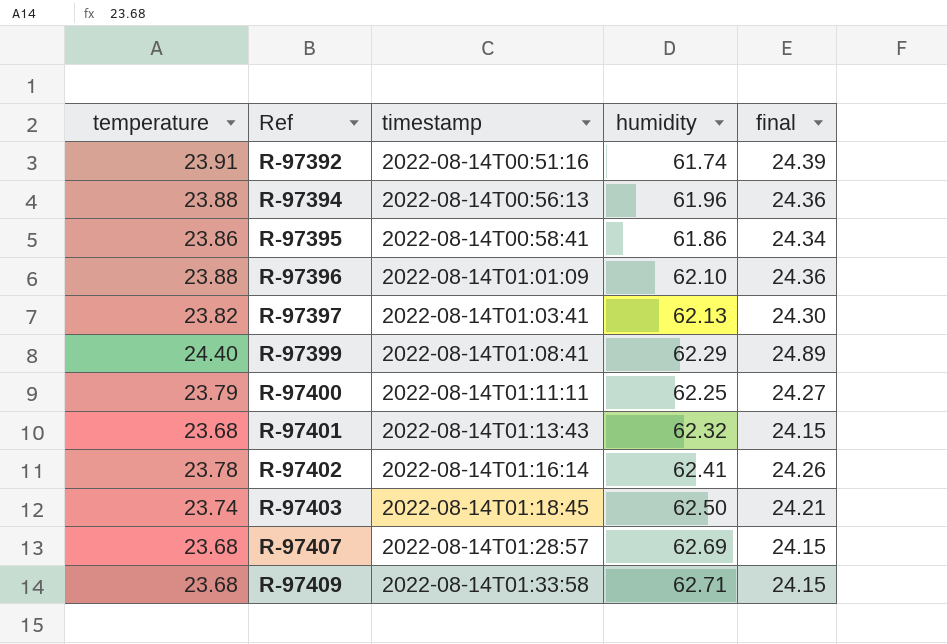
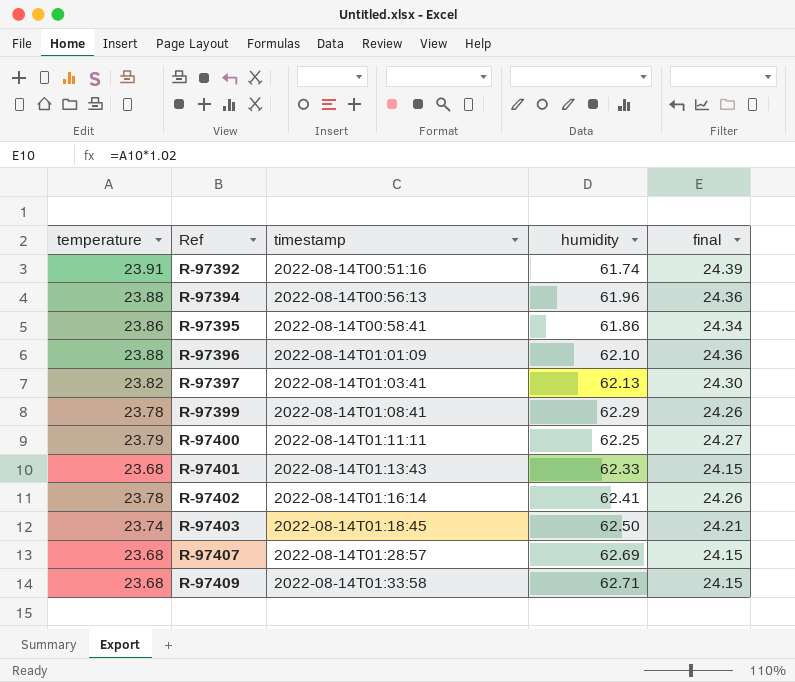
R-97399 | temperature: 24.40 -> 23.78
R-97399 | final: 24.89 -> 24.26
R-97401 | humidity: 62.32 -> 62.33

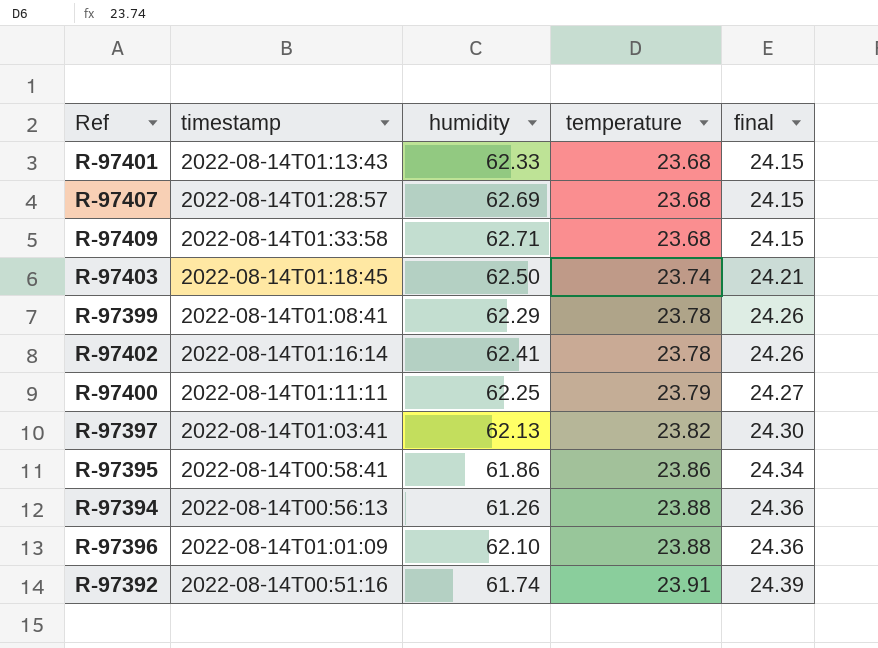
row order: Ref ascending -> temperature ascending
column temperature | position: 1 -> 4
R-97394 | humidity: 61.96 -> 61.26

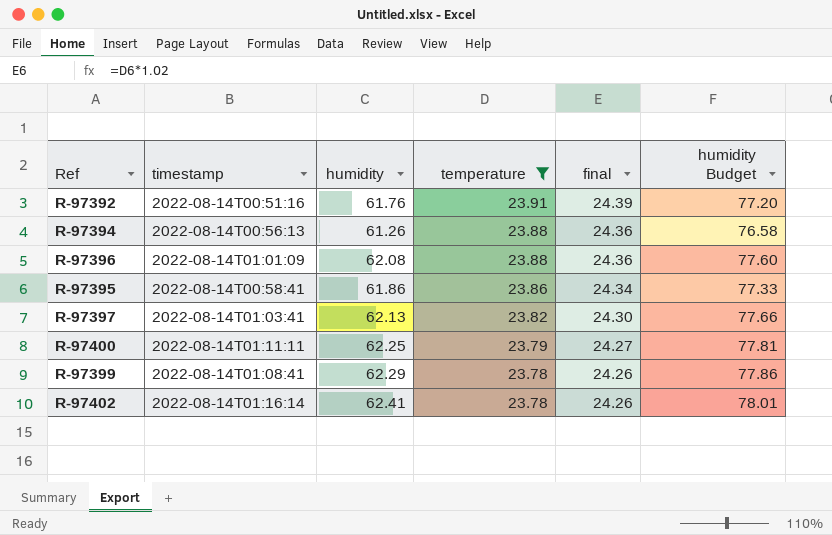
filter: none -> temperature >= 23.78
row order: temperature ascending -> temperature descending
column humidity Budget | formula: none -> [humidity] * 1.25
R-97392 | humidity: 61.74 -> 61.76
R-97396 | humidity: 62.10 -> 62.08

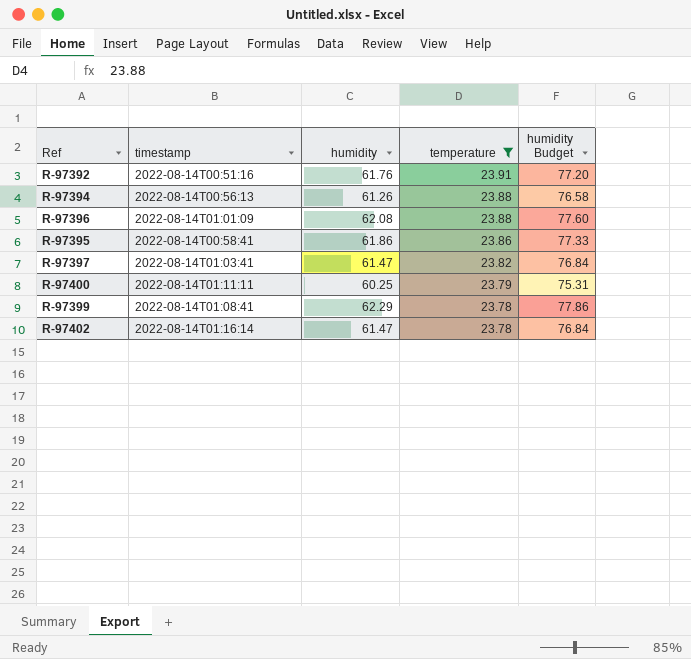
column final | formula: [temperature] * 1.02 -> none
R-97397 | humidity: 62.13 -> 61.47
R-97397 | humidity Budget: 77.66 -> 76.84
R-97400 | humidity: 62.25 -> 60.25
R-97400 | humidity Budget: 77.81 -> 75.31
R-97402 | humidity: 62.41 -> 61.47
R-97402 | humidity Budget: 78.01 -> 76.84

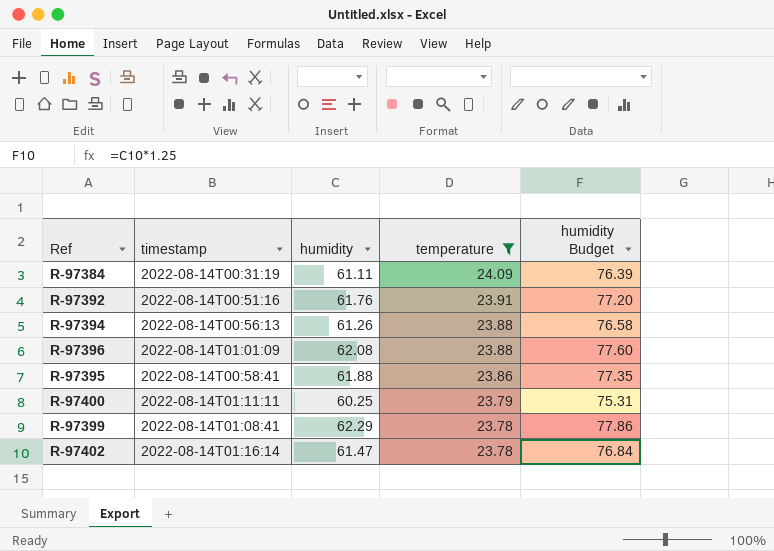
row R-97397: 2022-08-14T01:03:41 | 61.47 | 23.82 | 76.84 -> none
row R-97384: none -> 2022-08-14T00:31:19 | 61.11 | 24.09 | 76.39
R-97395 | humidity: 61.86 -> 61.88
R-97395 | humidity Budget: 77.33 -> 77.35

